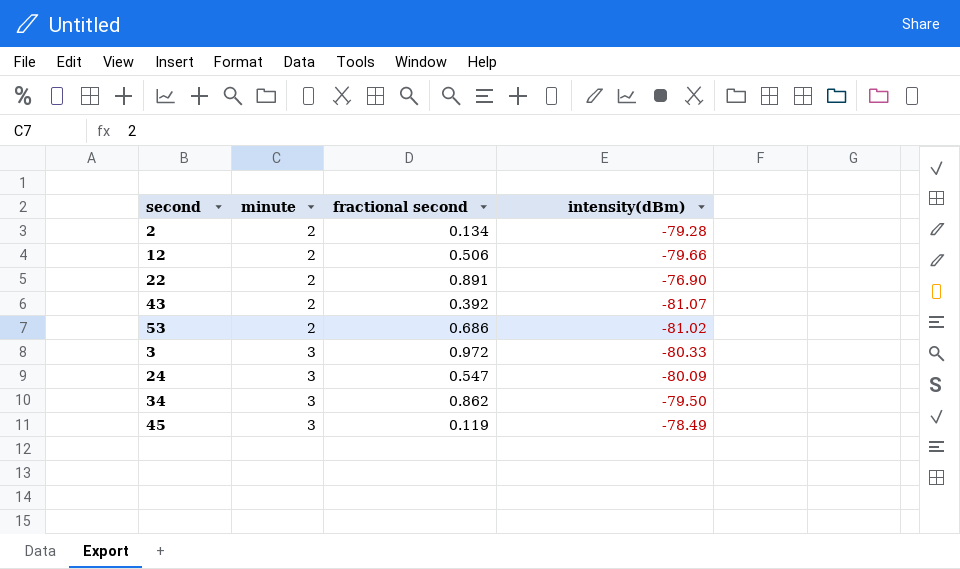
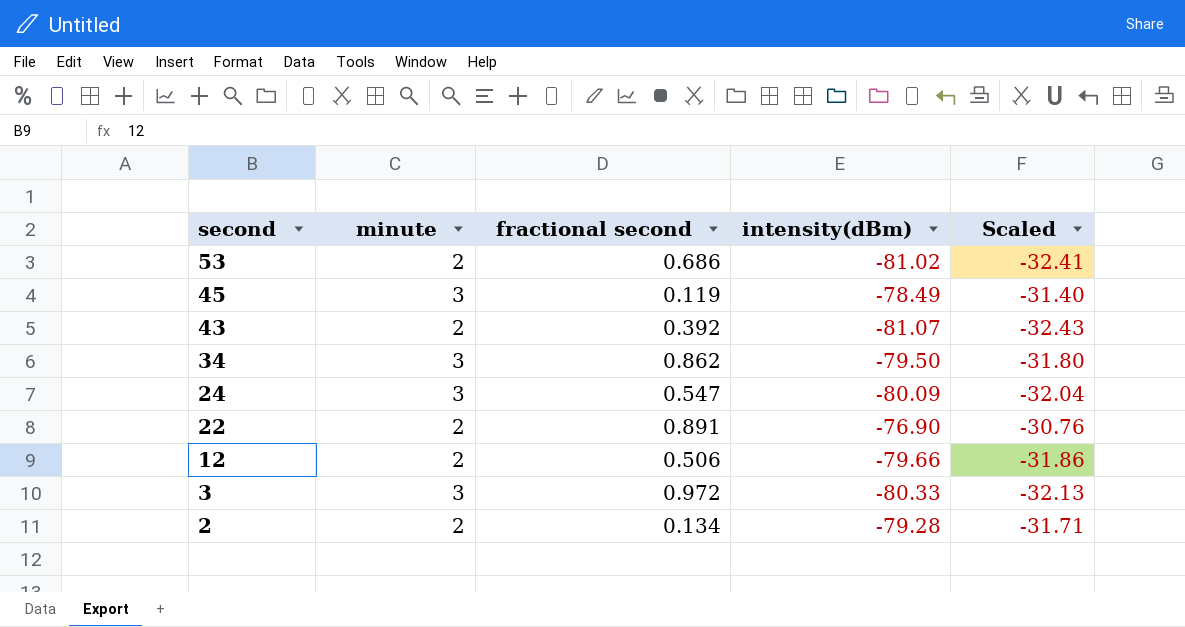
row order: minute ascending -> second descending
column Scaled | formula: none -> [intensity(dBm)] * 0.4

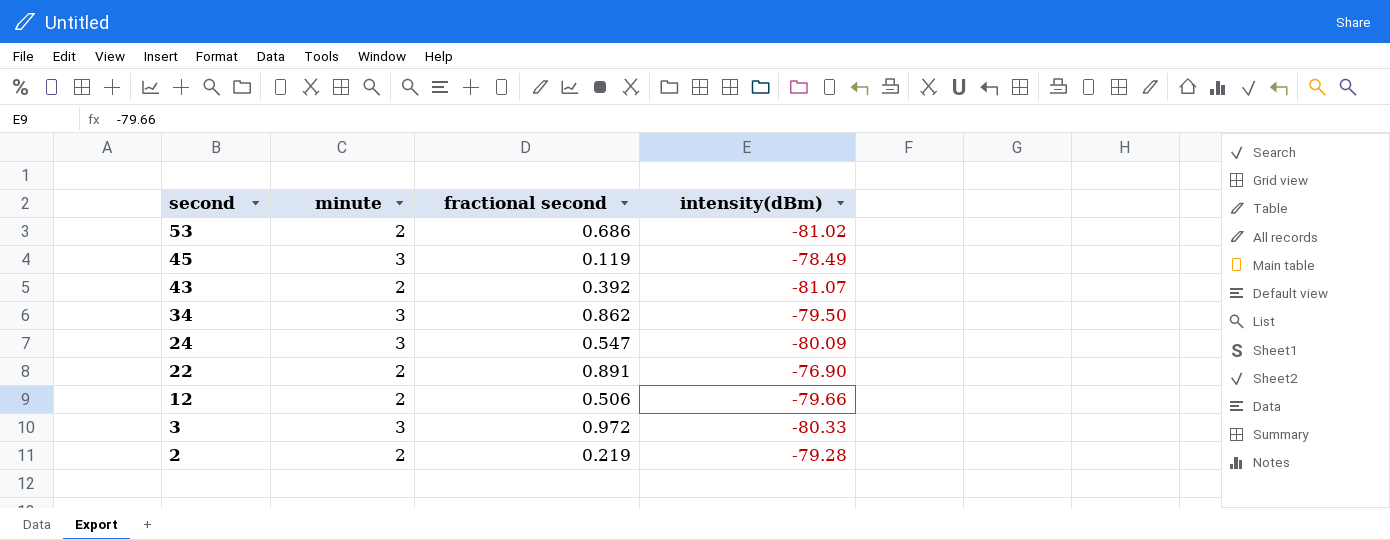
column Scaled | formula: [intensity(dBm)] * 0.4 -> none
2 | fractional second: 0.134 -> 0.219

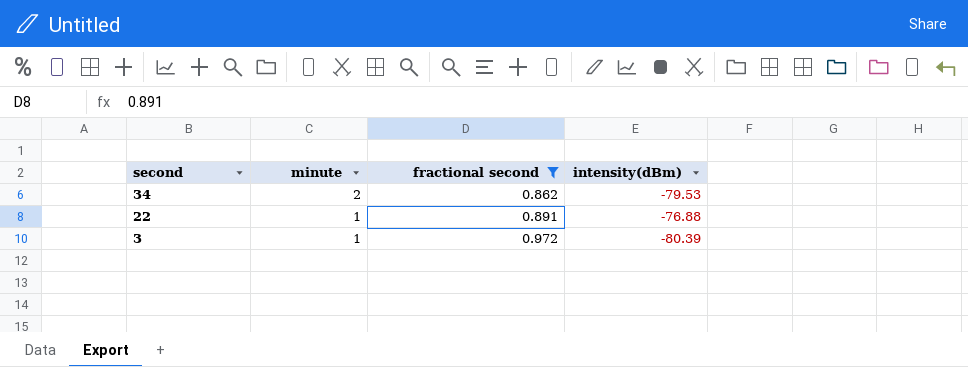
filter: none -> fractional second >= 0.862
34 | minute: 3 -> 2
34 | intensity(dBm): -79.50 -> -79.53
22 | minute: 2 -> 1
22 | intensity(dBm): -76.90 -> -76.88
3 | minute: 3 -> 1
3 | intensity(dBm): -80.33 -> -80.39

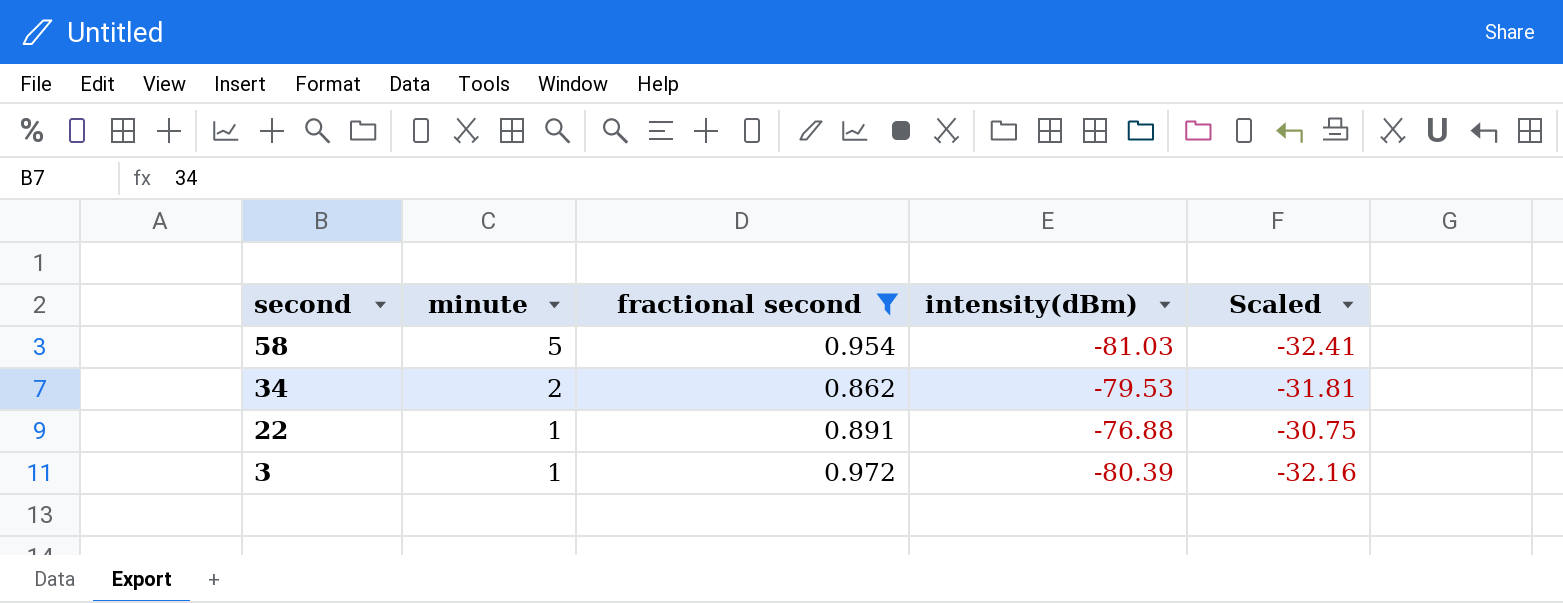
column Scaled | formula: none -> [intensity(dBm)] * 0.4
row 58: none -> 5 | 0.954 | -81.03 | -32.41

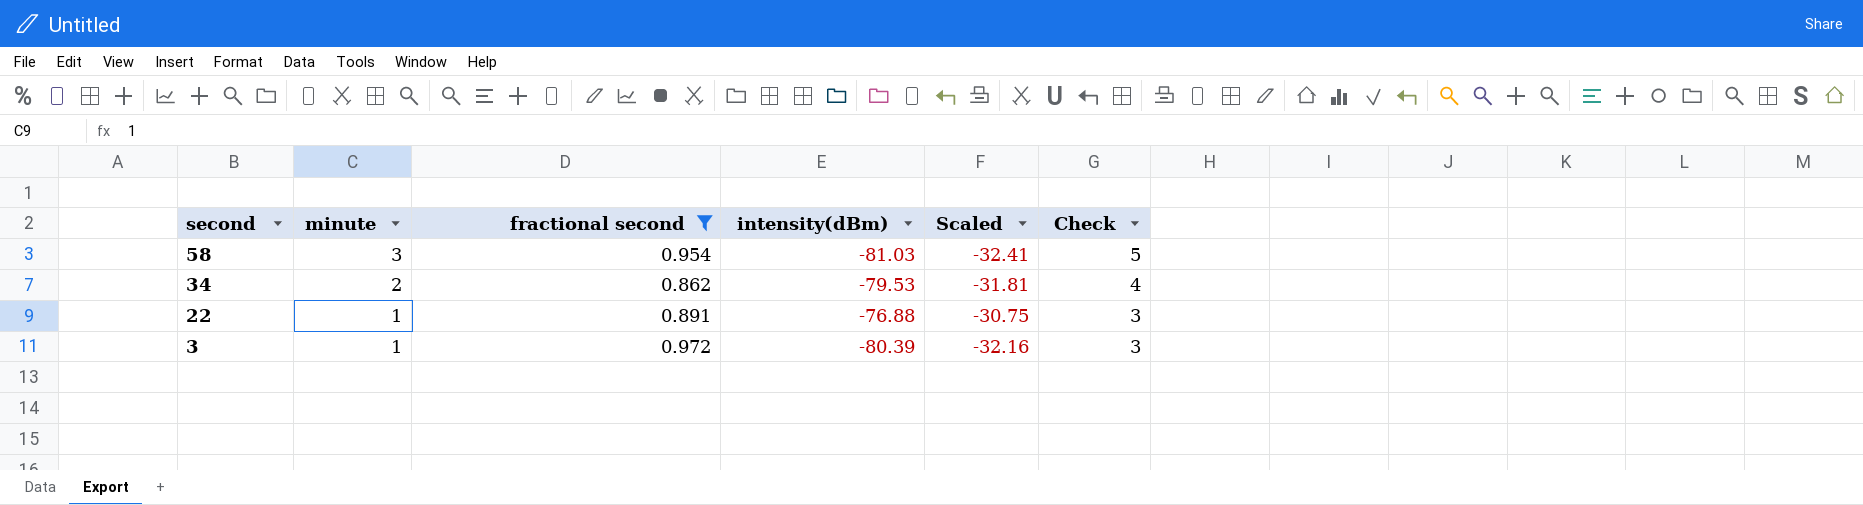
column Check | formula: none -> [minute] + 2
58 | minute: 5 -> 3

